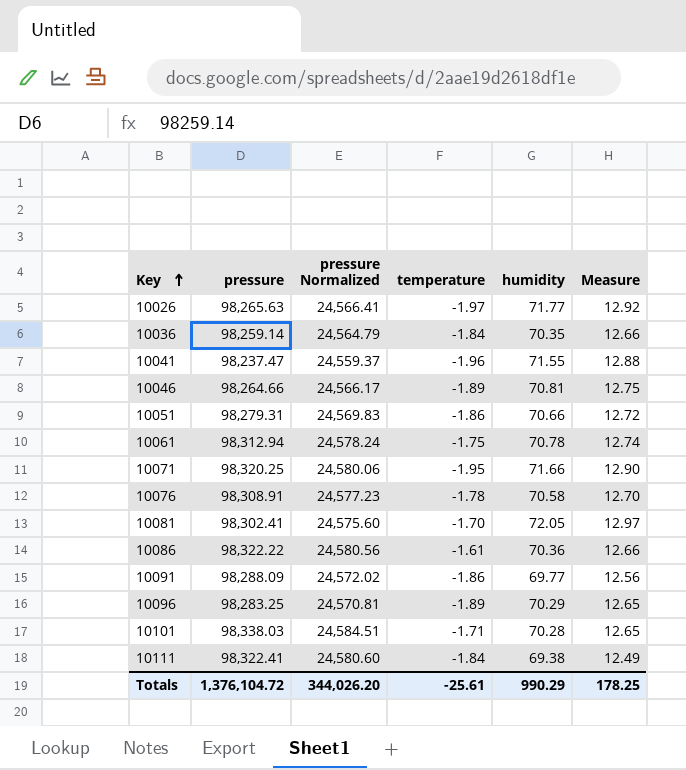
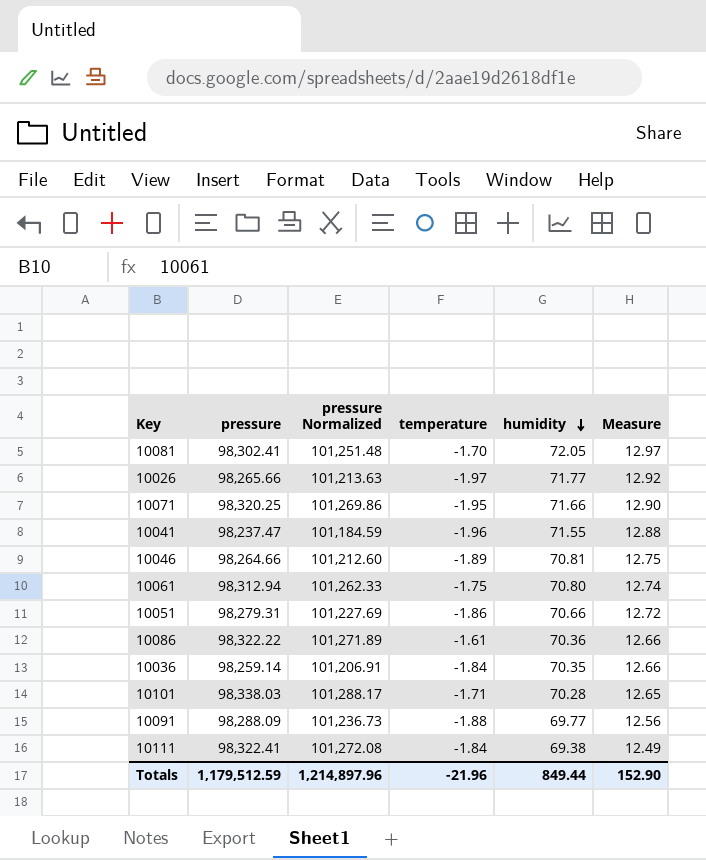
row order: Key ascending -> humidity descending
column pressure Normalized | formula: [pressure] * 0.25 -> [pressure] * 1.03
row 10076: 98,308.91 | 24,577.23 | -1.78 | 70.58 | 12.70 -> none
row 10096: 98,283.25 | 24,570.81 | -1.89 | 70.29 | 12.65 -> none
10026 | pressure: 98,265.63 -> 98,265.66
10061 | humidity: 70.78 -> 70.80
10091 | temperature: -1.86 -> -1.88
Totals | pressure: 1,376,104.72 -> 1,179,512.59
Totals | pressure Normalized: 344,026.20 -> 1,214,897.96
Totals | temperature: -25.61 -> -21.96
Totals | humidity: 990.29 -> 849.44
Totals | Measure: 178.25 -> 152.90

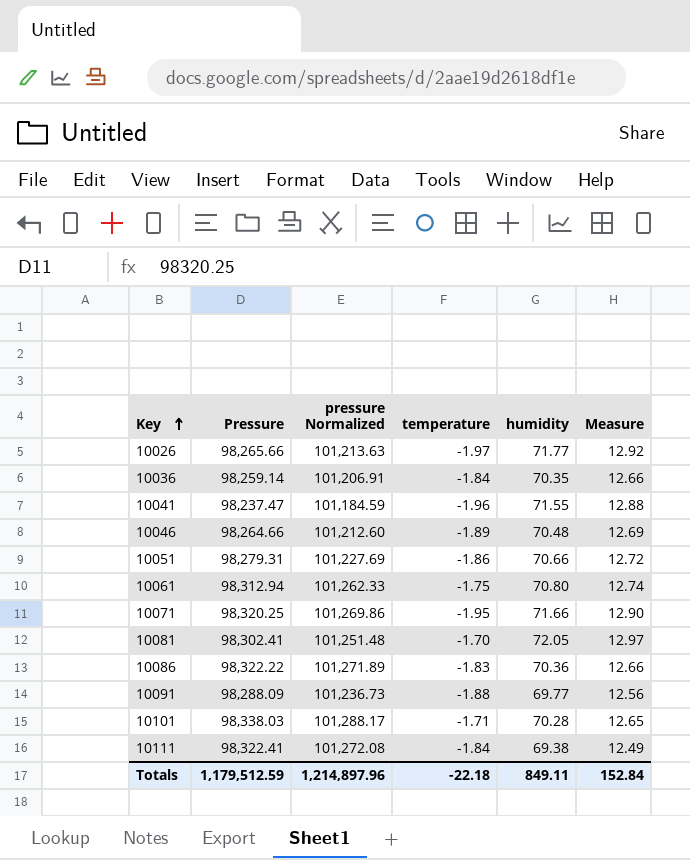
row order: humidity descending -> Key ascending
column name: pressure -> Pressure
10046 | humidity: 70.81 -> 70.48
10046 | Measure: 12.75 -> 12.69
10086 | temperature: -1.61 -> -1.83
Totals | temperature: -21.96 -> -22.18
Totals | humidity: 849.44 -> 849.11
Totals | Measure: 152.90 -> 152.84

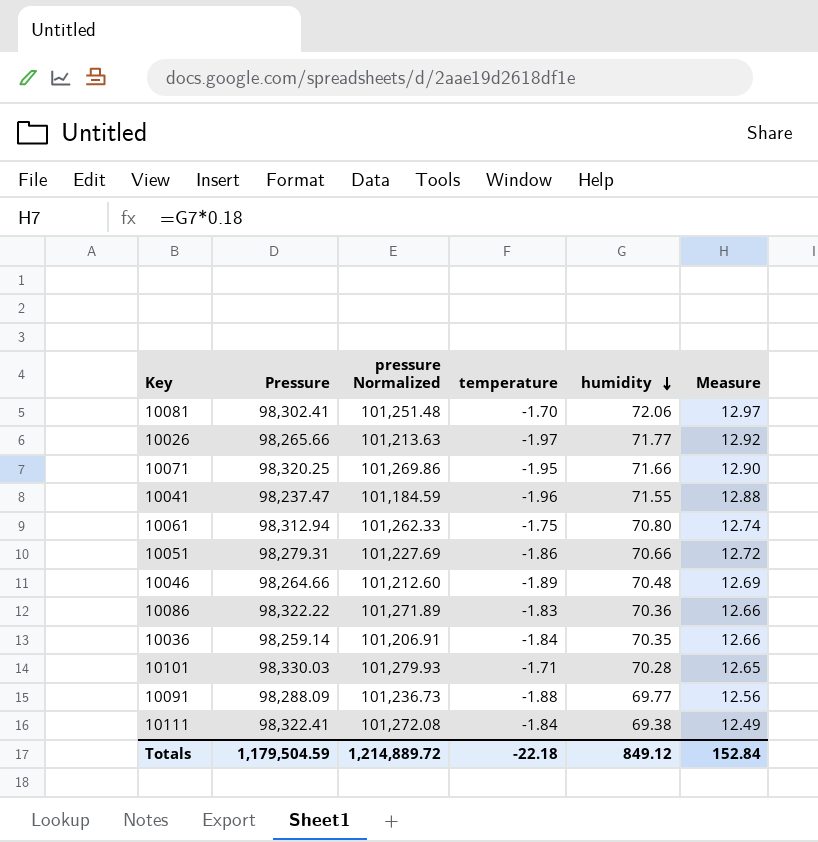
row order: Key ascending -> humidity descending
10081 | humidity: 72.05 -> 72.06
10101 | Pressure: 98,338.03 -> 98,330.03
10101 | pressure Normalized: 101,288.17 -> 101,279.93
Totals | Pressure: 1,179,512.59 -> 1,179,504.59
Totals | pressure Normalized: 1,214,897.96 -> 1,214,889.72
Totals | humidity: 849.11 -> 849.12

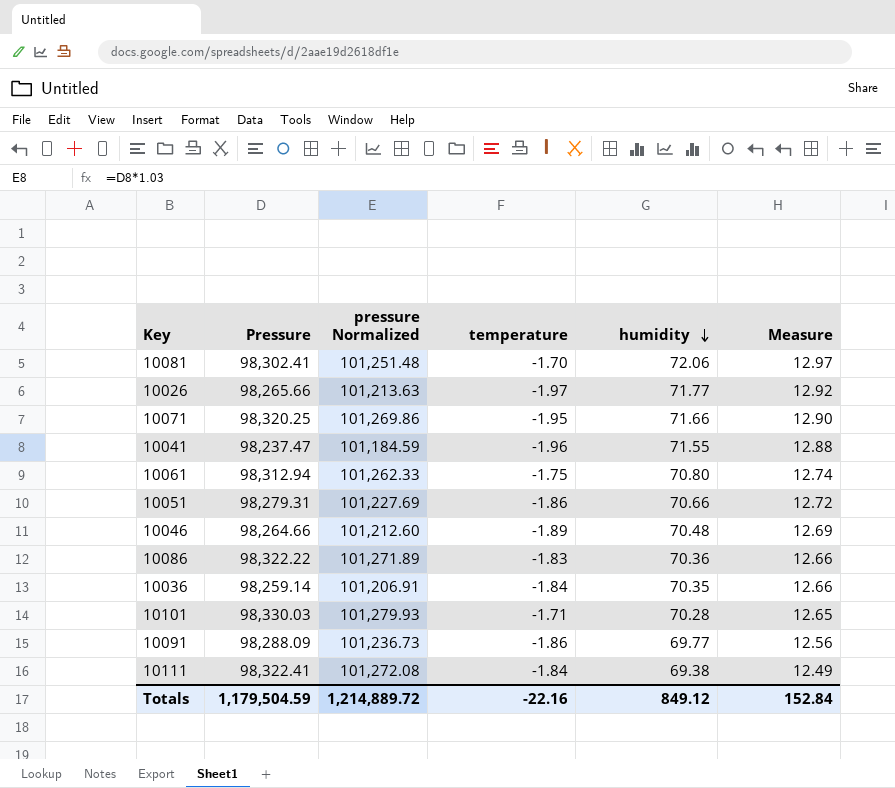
10091 | temperature: -1.88 -> -1.86
Totals | temperature: -22.18 -> -22.16

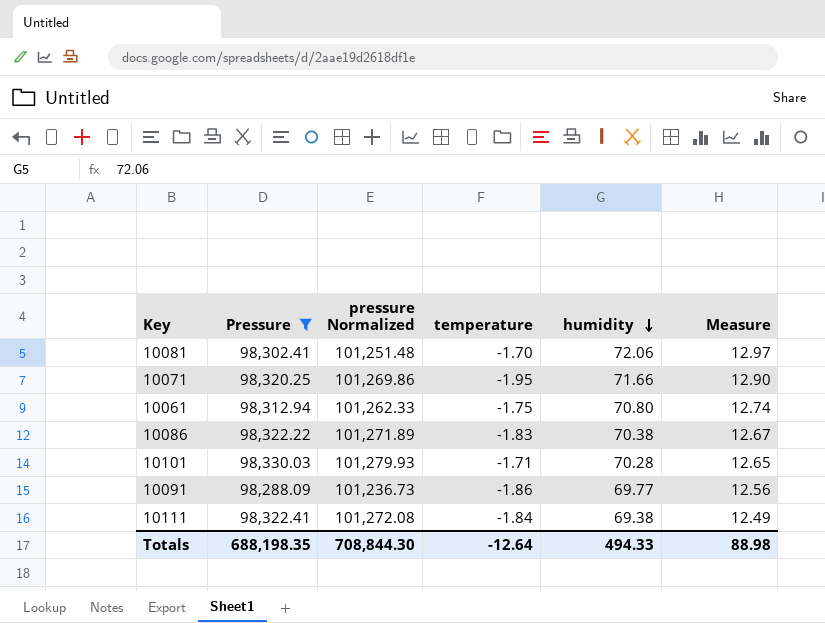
filter: none -> Pressure >= 98,288.09
10086 | humidity: 70.36 -> 70.38
10086 | Measure: 12.66 -> 12.67
Totals | Pressure: 1,179,504.59 -> 688,198.35
Totals | pressure Normalized: 1,214,889.72 -> 708,844.30
Totals | temperature: -22.16 -> -12.64
Totals | humidity: 849.12 -> 494.33
Totals | Measure: 152.84 -> 88.98

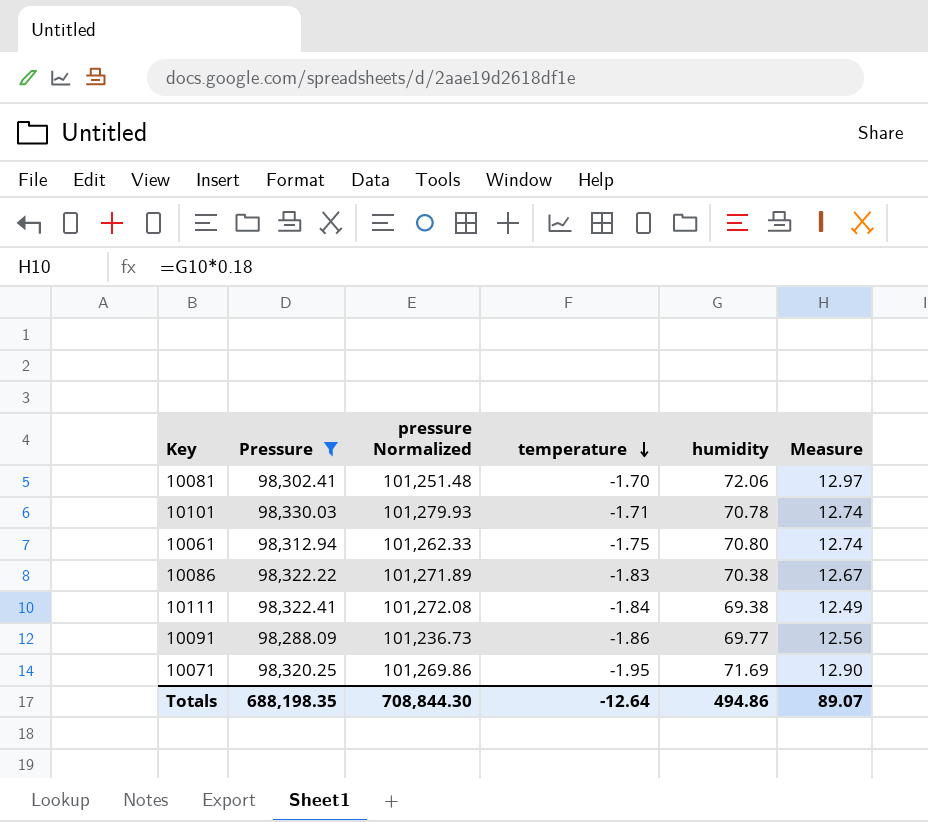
row order: humidity descending -> temperature descending
10101 | humidity: 70.28 -> 70.78
10101 | Measure: 12.65 -> 12.74
10071 | humidity: 71.66 -> 71.69
Totals | humidity: 494.33 -> 494.86
Totals | Measure: 88.98 -> 89.07

